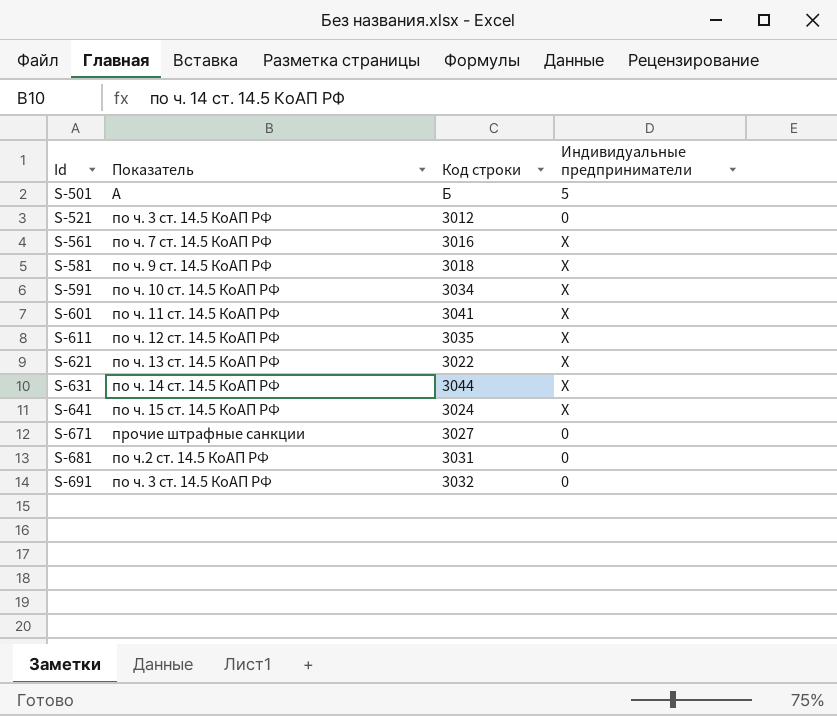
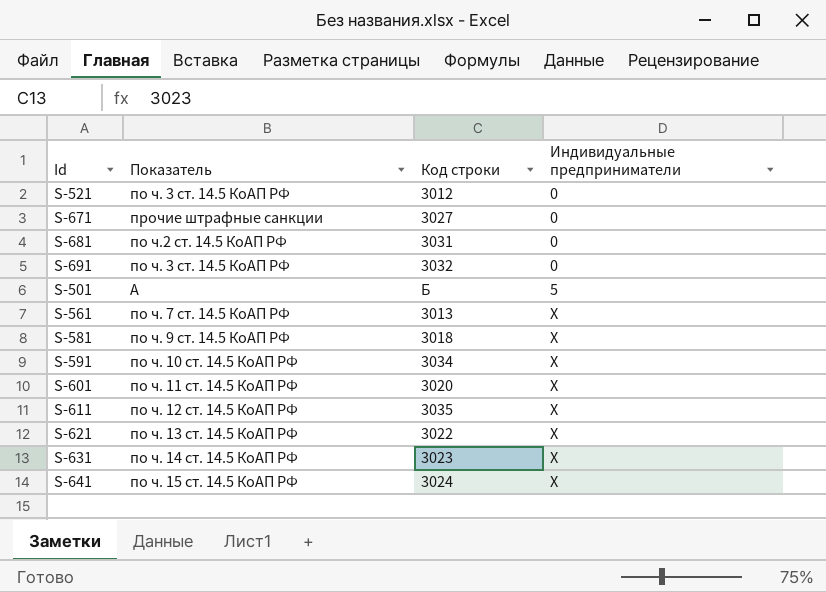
row order: Id ascending -> Индивидуальные предприниматели ascending
S-561 | Код строки: 3016 -> 3013
S-601 | Код строки: 3041 -> 3020
S-631 | Код строки: 3044 -> 3023

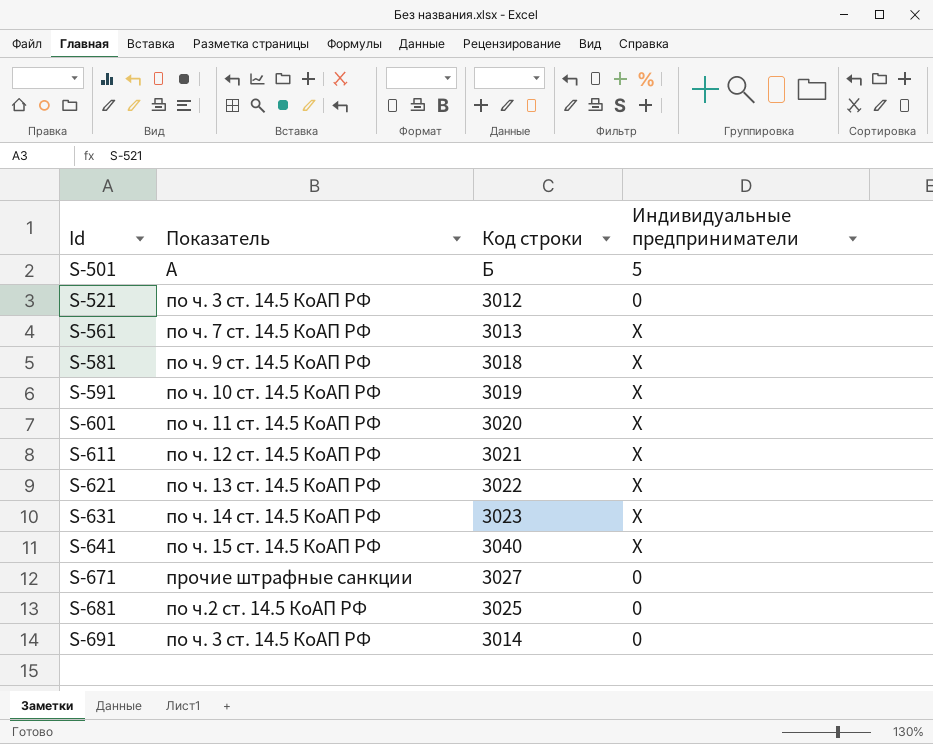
row order: Индивидуальные предприниматели ascending -> Id ascending
S-591 | Код строки: 3034 -> 3019
S-611 | Код строки: 3035 -> 3021
S-641 | Код строки: 3024 -> 3040
S-681 | Код строки: 3031 -> 3025
S-691 | Код строки: 3032 -> 3014

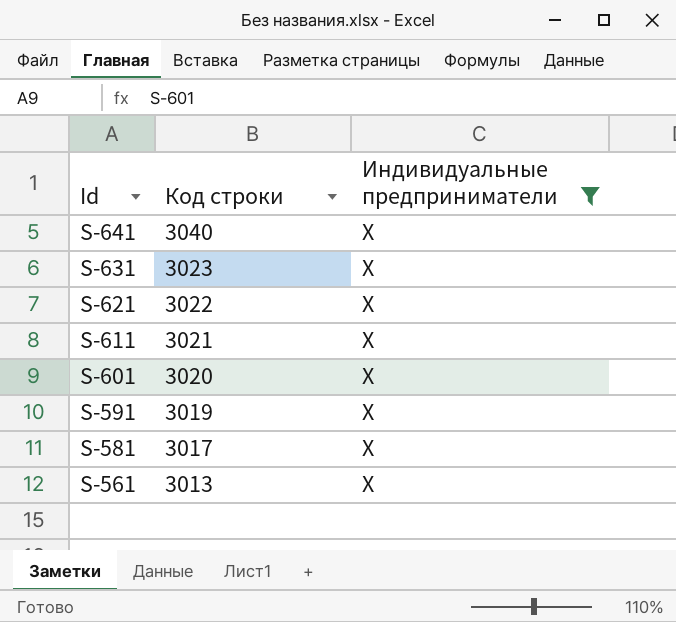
filter: none -> Индивидуальные предприниматели = Х
row order: Id ascending -> Id descending
column Показатель | position: 2 -> none
S-581 | Код строки: 3018 -> 3017

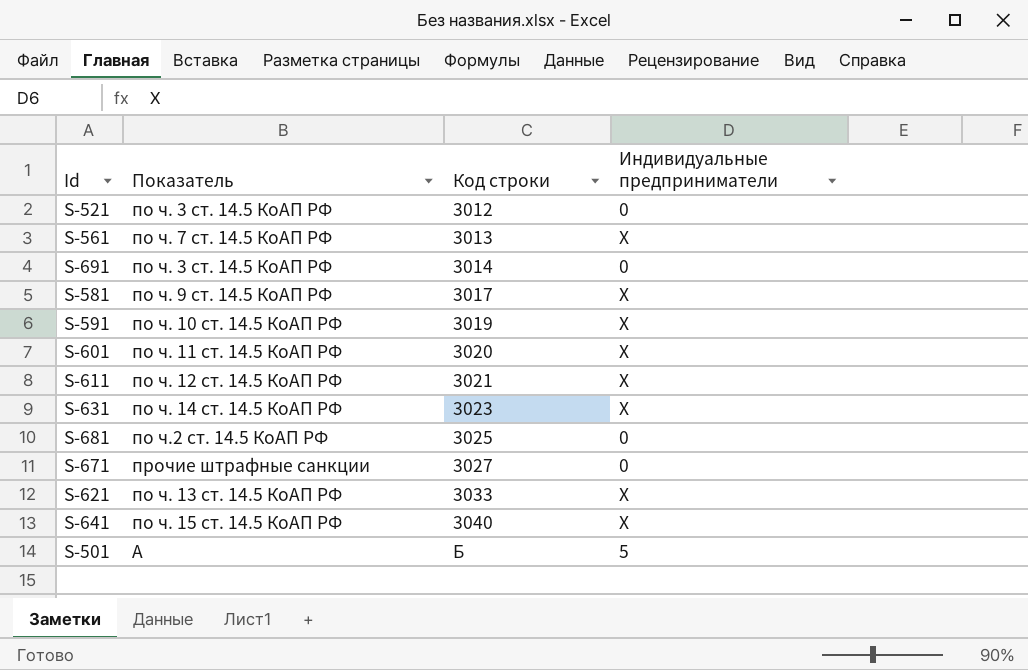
filter: Индивидуальные предприниматели = Х -> none
row order: Id descending -> Код строки ascending
column Показатель | position: none -> 2
S-621 | Код строки: 3022 -> 3033

